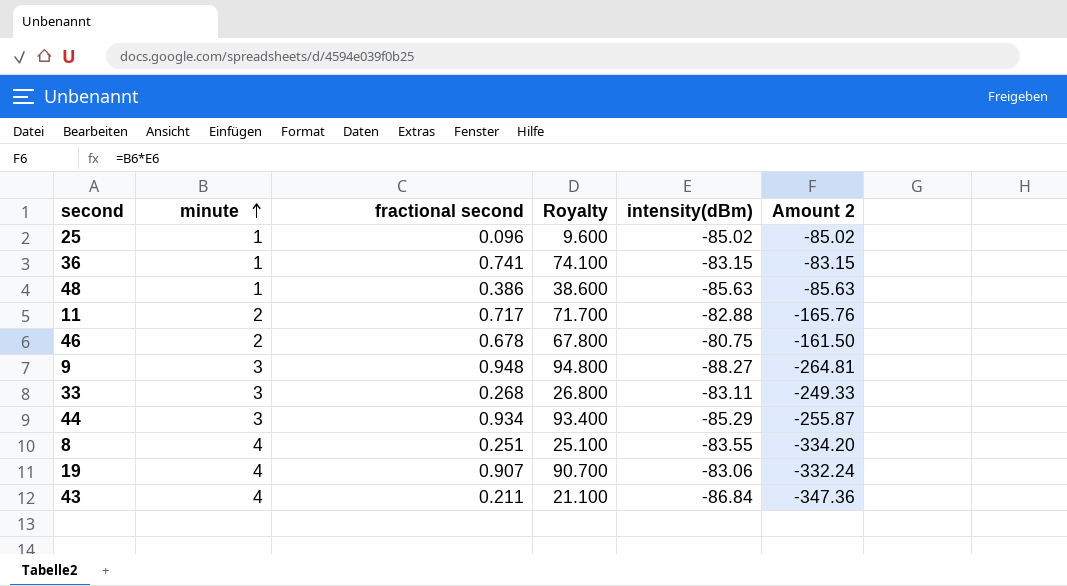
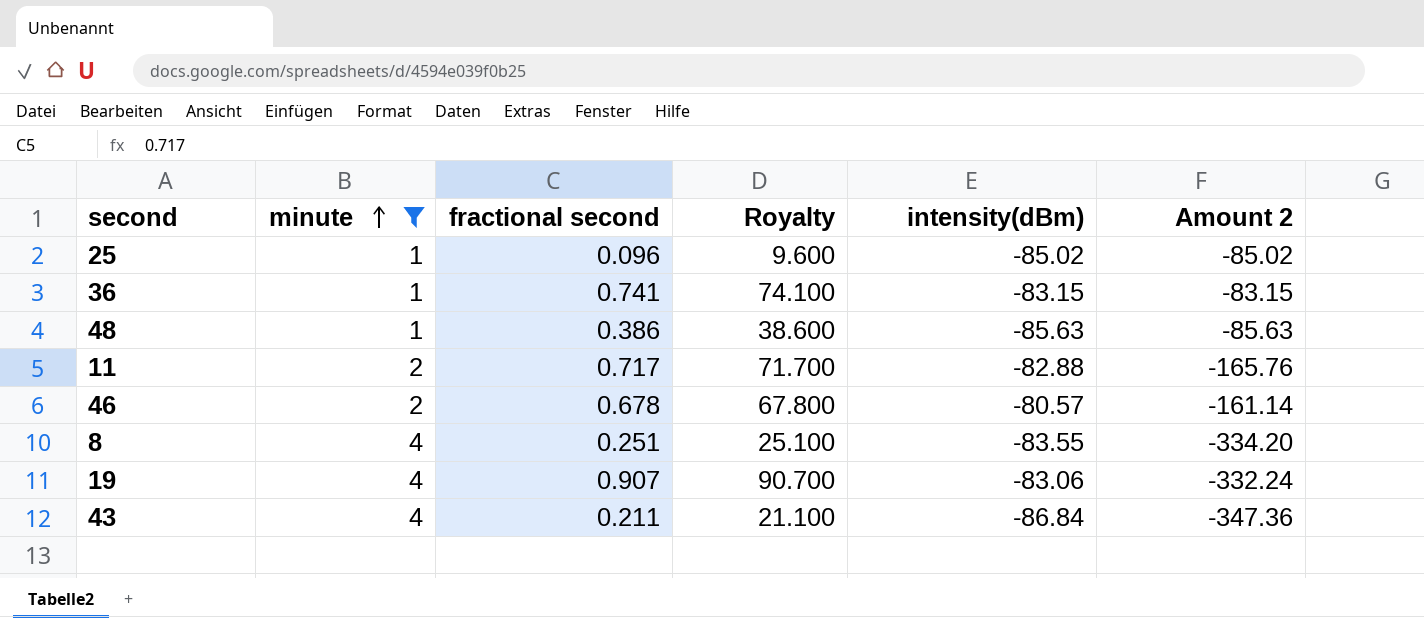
filter: none -> minute != 3
46 | intensity(dBm): -80.75 -> -80.57
46 | Amount 2: -161.50 -> -161.14

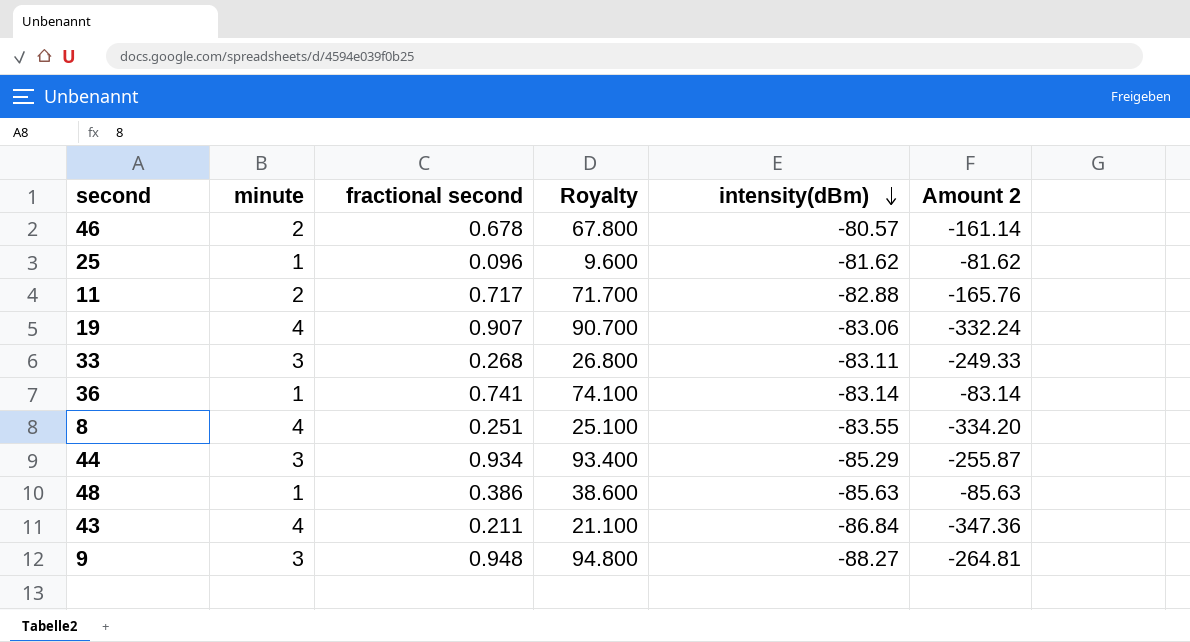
filter: minute != 3 -> none
row order: minute ascending -> intensity(dBm) descending
25 | intensity(dBm): -85.02 -> -81.62
25 | Amount 2: -85.02 -> -81.62
36 | intensity(dBm): -83.15 -> -83.14
36 | Amount 2: -83.15 -> -83.14

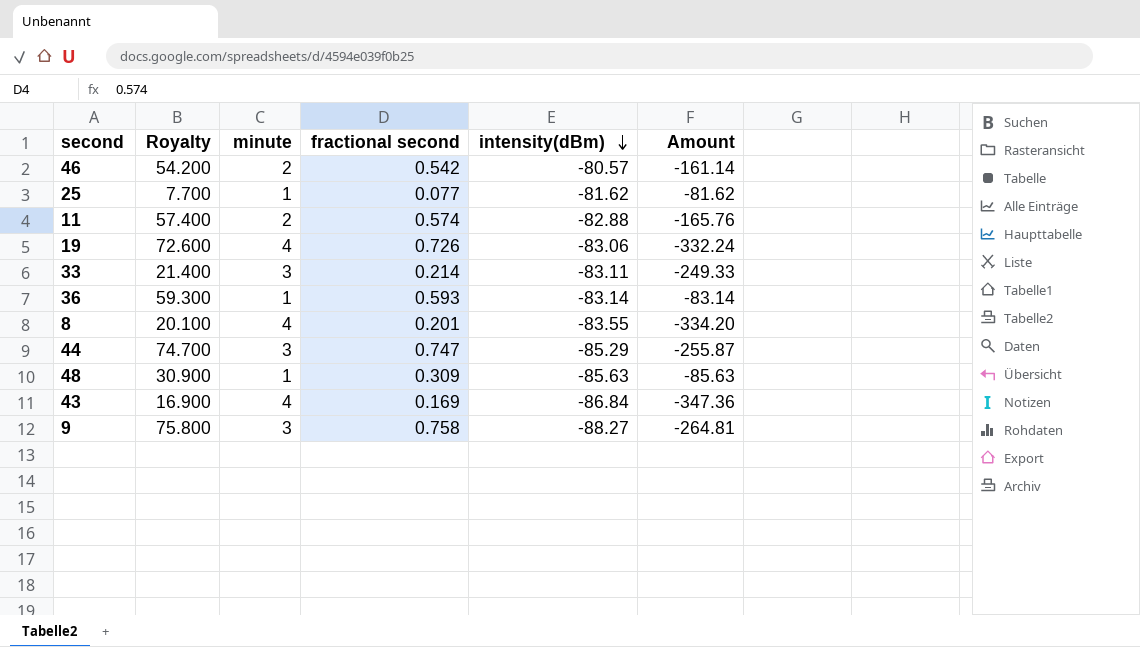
column Royalty | position: 4 -> 2
column name: Amount 2 -> Amount
46 | Royalty: 67.800 -> 54.200
46 | fractional second: 0.678 -> 0.542
25 | Royalty: 9.600 -> 7.700
25 | fractional second: 0.096 -> 0.077
11 | Royalty: 71.700 -> 57.400
11 | fractional second: 0.717 -> 0.574
19 | Royalty: 90.700 -> 72.600
19 | fractional second: 0.907 -> 0.726
33 | Royalty: 26.800 -> 21.400
33 | fractional second: 0.268 -> 0.214
36 | Royalty: 74.100 -> 59.300
36 | fractional second: 0.741 -> 0.593
8 | Royalty: 25.100 -> 20.100
8 | fractional second: 0.251 -> 0.201
44 | Royalty: 93.400 -> 74.700
44 | fractional second: 0.934 -> 0.747
48 | Royalty: 38.600 -> 30.900
48 | fractional second: 0.386 -> 0.309
43 | Royalty: 21.100 -> 16.900
43 | fractional second: 0.211 -> 0.169
9 | Royalty: 94.800 -> 75.800
9 | fractional second: 0.948 -> 0.758

